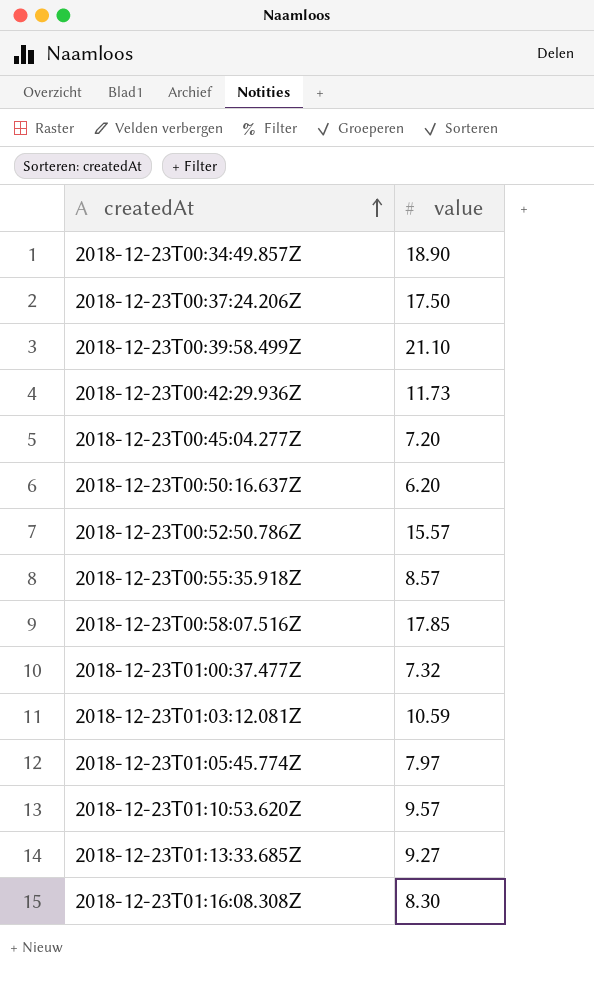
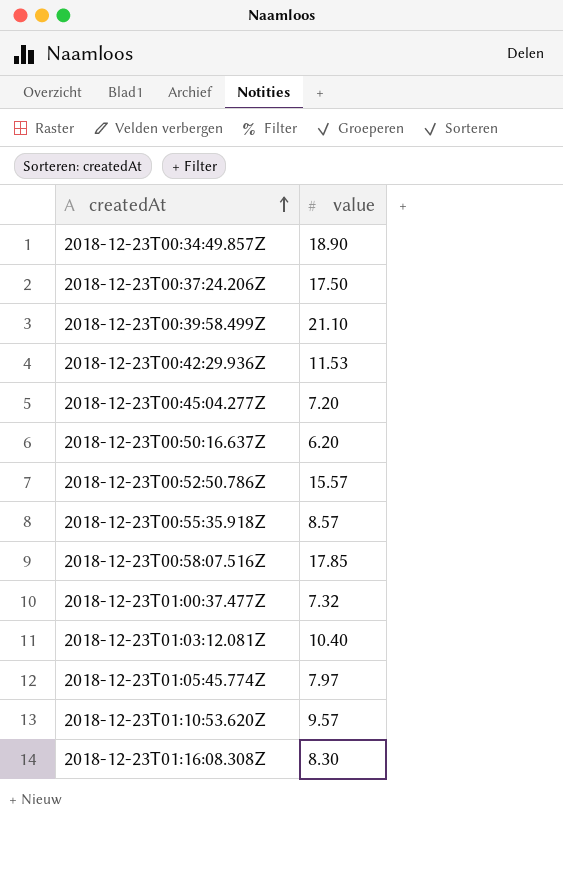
row 2018-12-23T01:13:33.685Z: 9.27 -> none
2018-12-23T00:42:29.936Z | value: 11.73 -> 11.53
2018-12-23T01:03:12.081Z | value: 10.59 -> 10.40

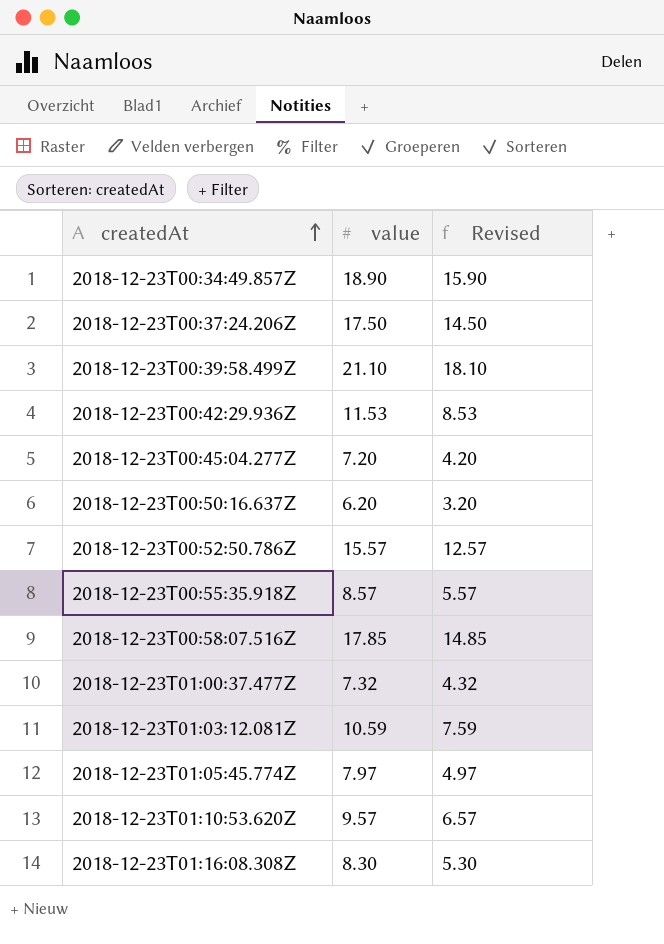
column Revised | formula: none -> [value] - 3
2018-12-23T01:03:12.081Z | value: 10.40 -> 10.59

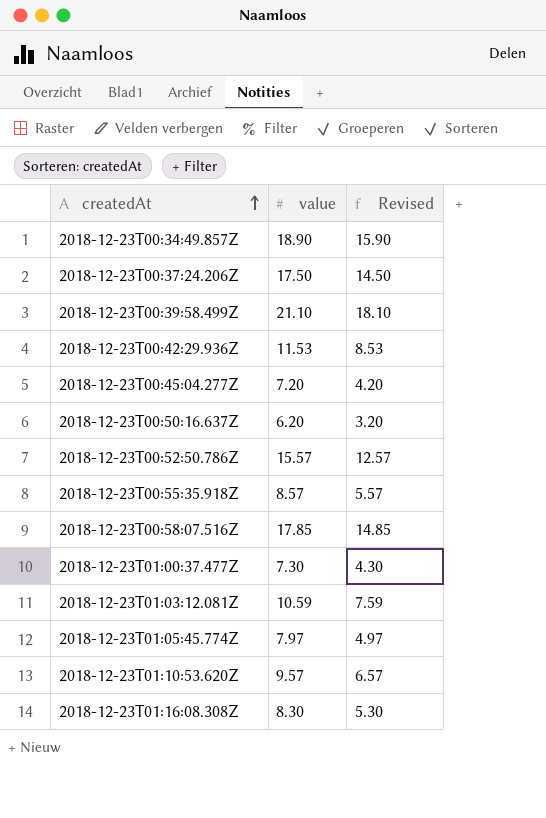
2018-12-23T01:00:37.477Z | value: 7.32 -> 7.30
2018-12-23T01:00:37.477Z | Revised: 4.32 -> 4.30

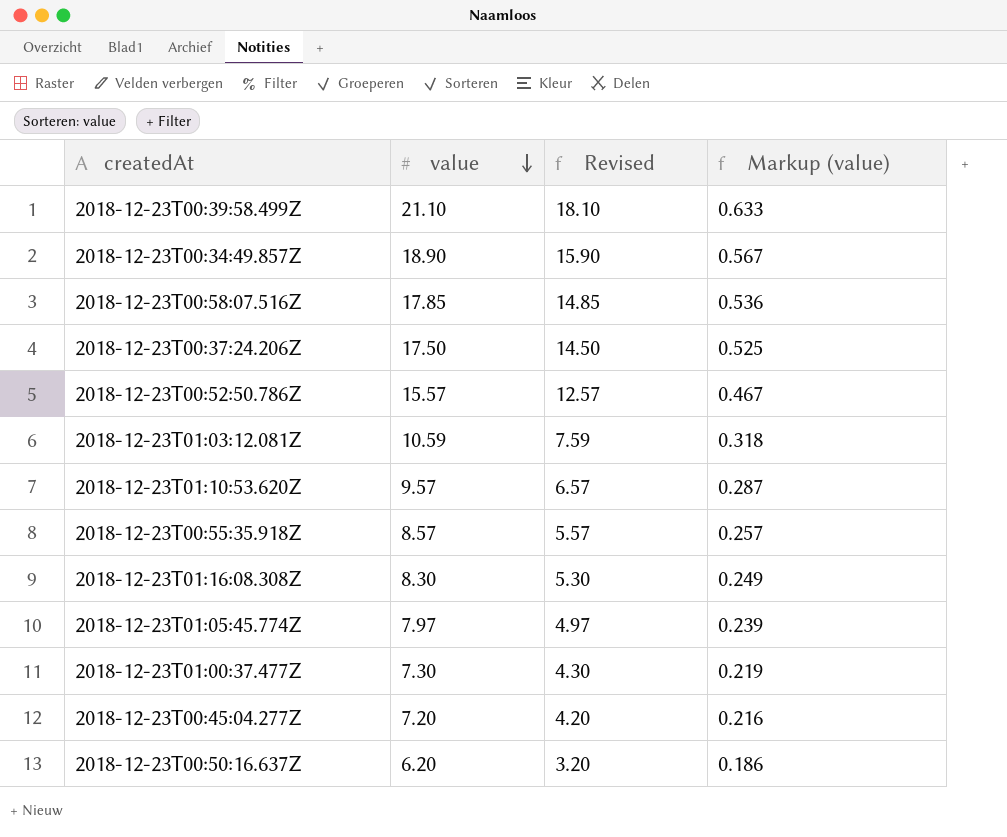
row order: createdAt ascending -> value descending
column Markup (value) | formula: none -> [value] * 0.03
row 2018-12-23T00:42:29.936Z: 11.53 | 8.53 -> none

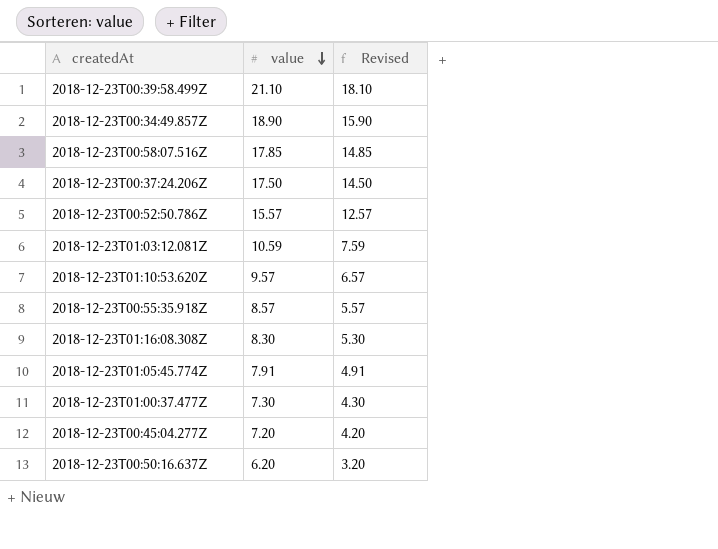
column Markup (value) | formula: [value] * 0.03 -> none
2018-12-23T01:05:45.774Z | value: 7.97 -> 7.91
2018-12-23T01:05:45.774Z | Revised: 4.97 -> 4.91

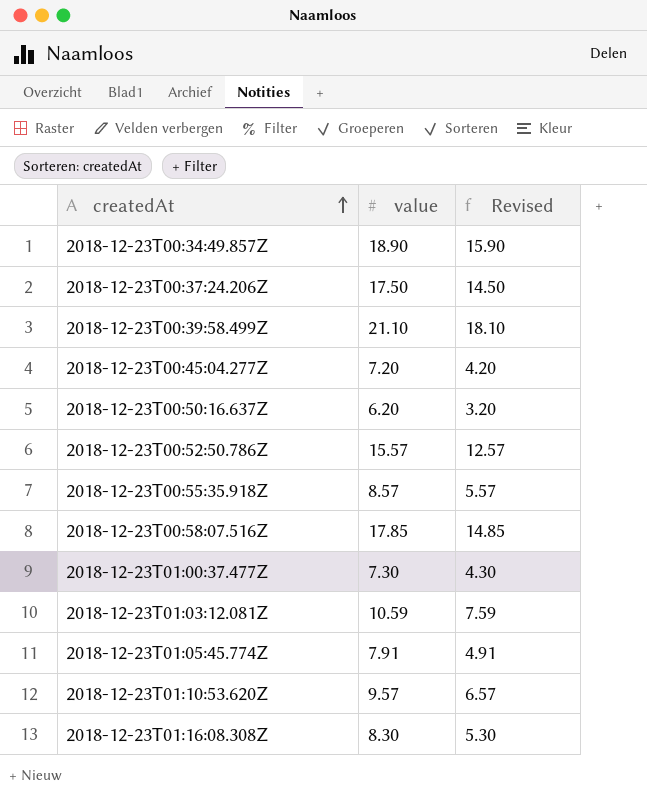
row order: value descending -> createdAt ascending

